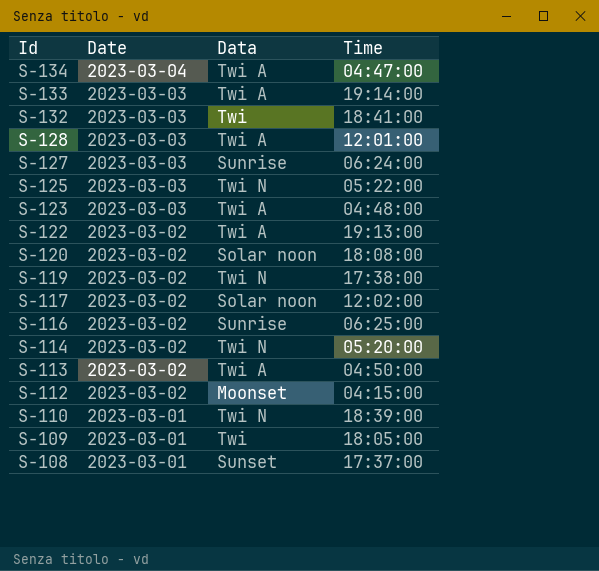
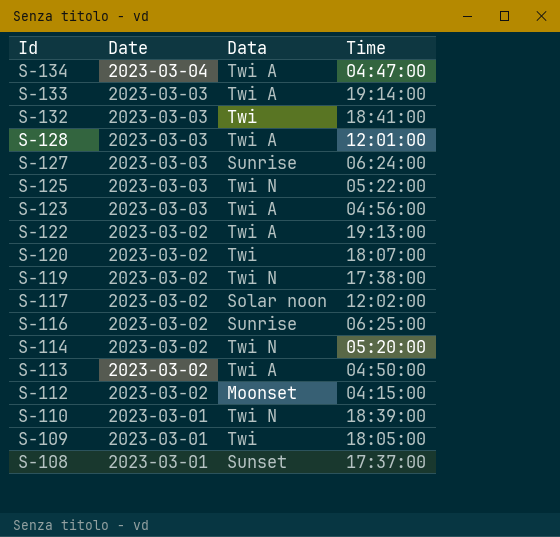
S-123 | Time: 04:48:00 -> 04:56:00
S-120 | Data: Solar noon -> Twi
S-120 | Time: 18:08:00 -> 18:07:00

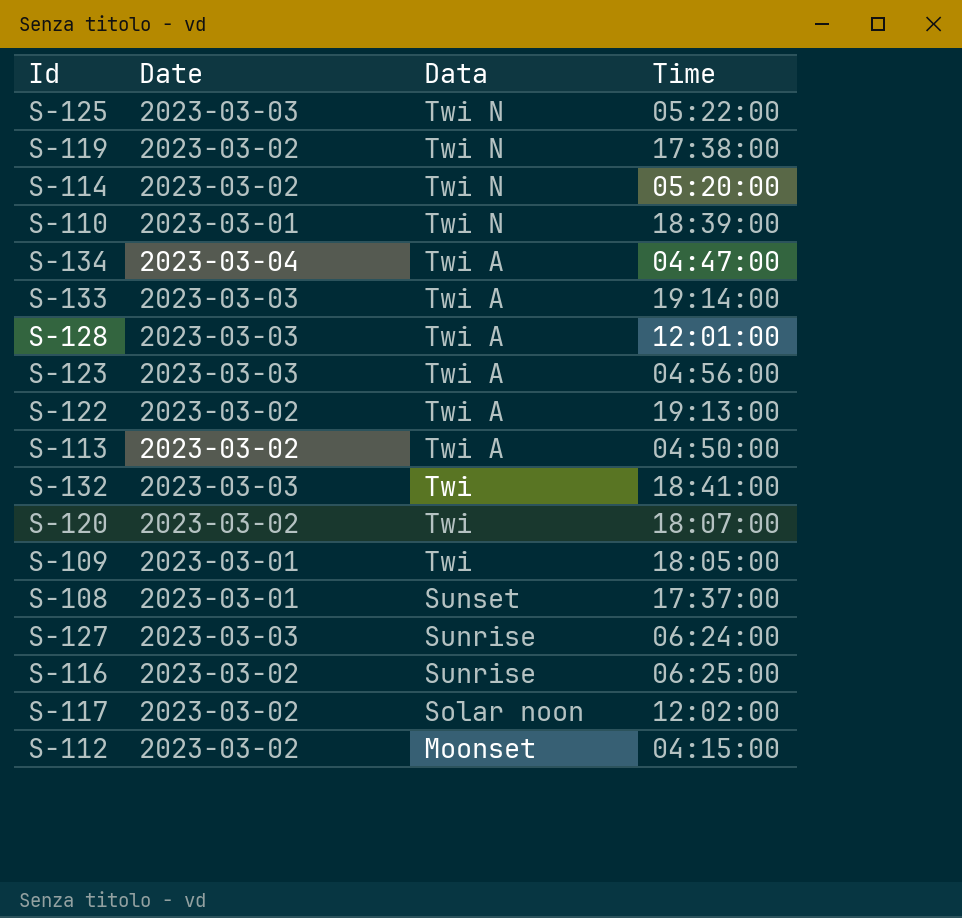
row order: Id descending -> Data descending

